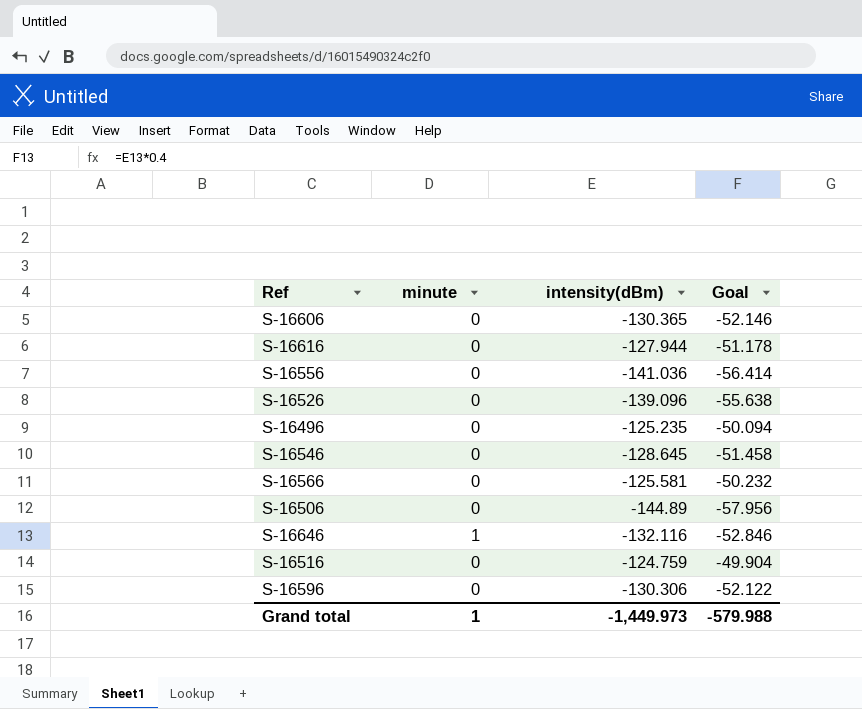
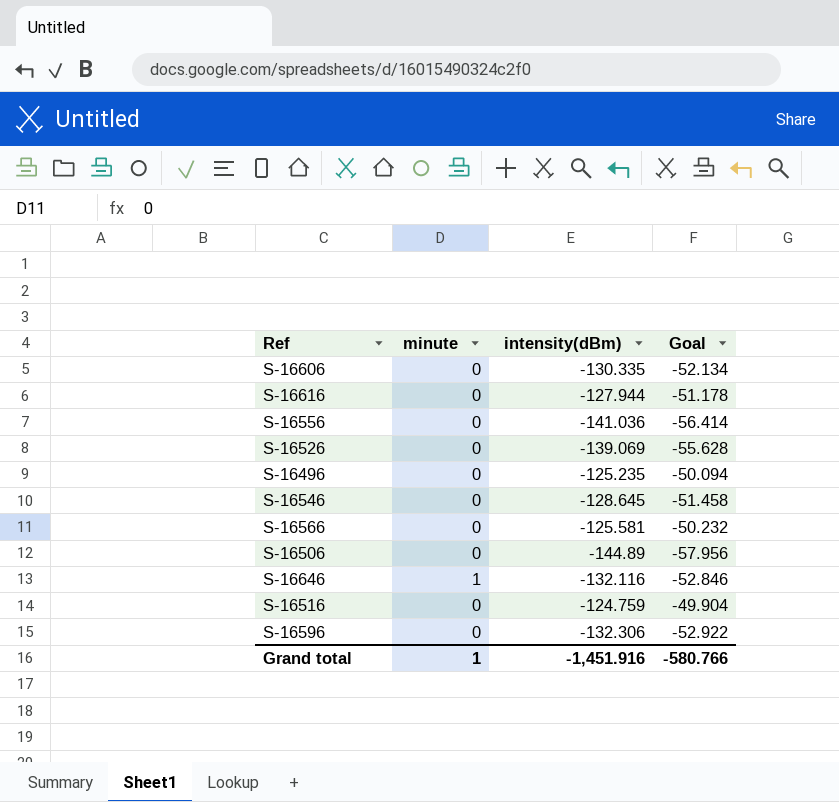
S-16606 | intensity(dBm): -130.365 -> -130.335
S-16606 | Goal: -52.146 -> -52.134
S-16526 | intensity(dBm): -139.096 -> -139.069
S-16526 | Goal: -55.638 -> -55.628
S-16596 | intensity(dBm): -130.306 -> -132.306
S-16596 | Goal: -52.122 -> -52.922
Grand total | intensity(dBm): -1,449.973 -> -1,451.916
Grand total | Goal: -579.988 -> -580.766

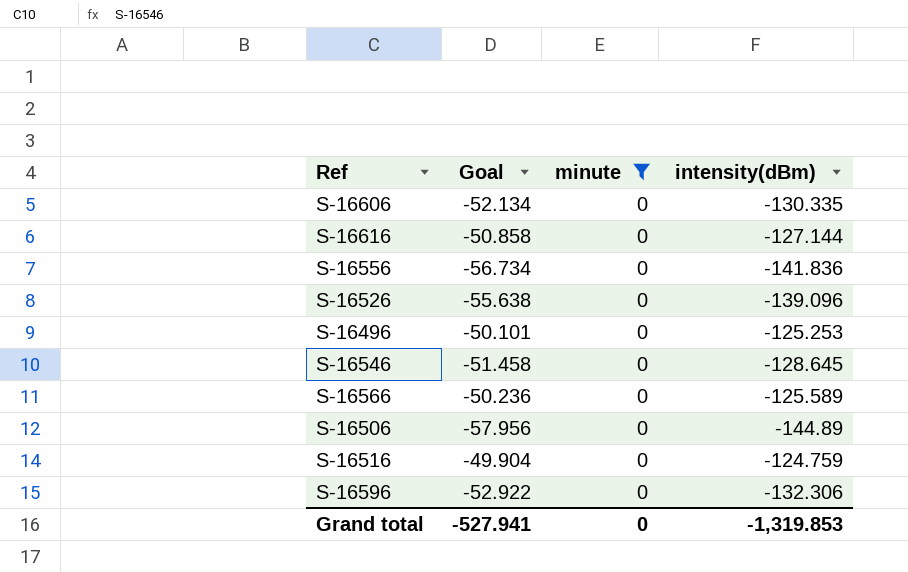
filter: none -> minute = 0
column Goal | position: 4 -> 2
S-16616 | Goal: -51.178 -> -50.858
S-16616 | intensity(dBm): -127.944 -> -127.144
S-16556 | Goal: -56.414 -> -56.734
S-16556 | intensity(dBm): -141.036 -> -141.836
S-16526 | Goal: -55.628 -> -55.638
S-16526 | intensity(dBm): -139.069 -> -139.096
S-16496 | Goal: -50.094 -> -50.101
S-16496 | intensity(dBm): -125.235 -> -125.253
S-16566 | Goal: -50.232 -> -50.236
S-16566 | intensity(dBm): -125.581 -> -125.589
Grand total | Goal: -580.766 -> -527.941
Grand total | minute: 1 -> 0
Grand total | intensity(dBm): -1,451.916 -> -1,319.853

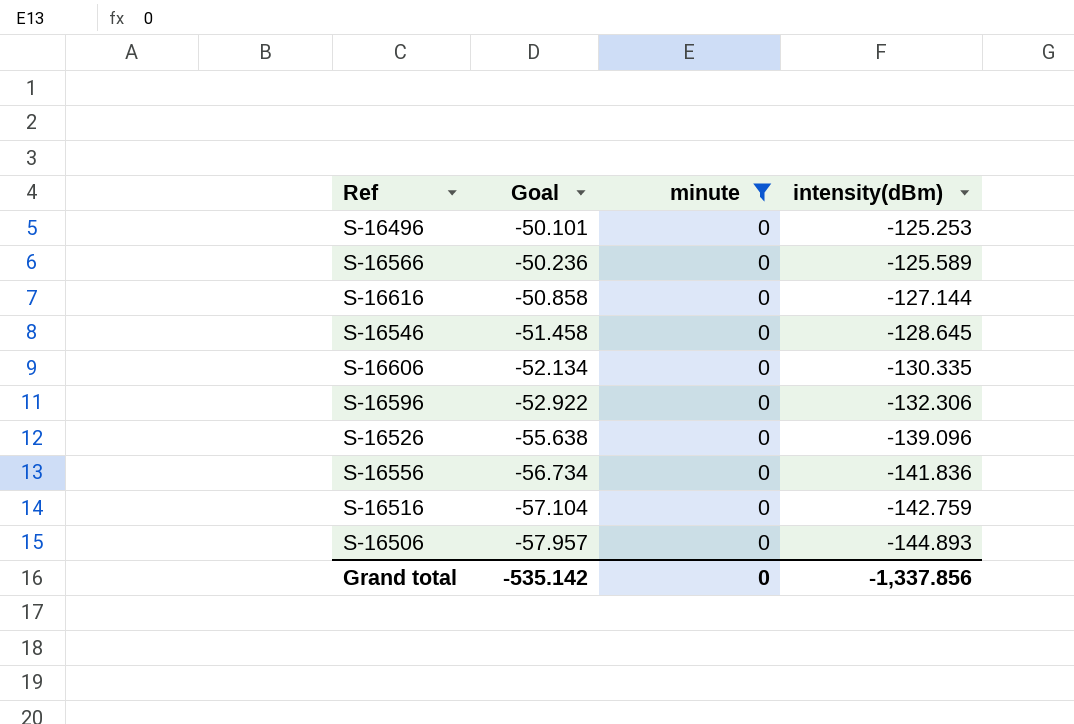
row order: none -> Goal descending
S-16516 | Goal: -49.904 -> -57.104
S-16516 | intensity(dBm): -124.759 -> -142.759
S-16506 | Goal: -57.956 -> -57.957
S-16506 | intensity(dBm): -144.89 -> -144.893
Grand total | Goal: -527.941 -> -535.142
Grand total | intensity(dBm): -1,319.853 -> -1,337.856

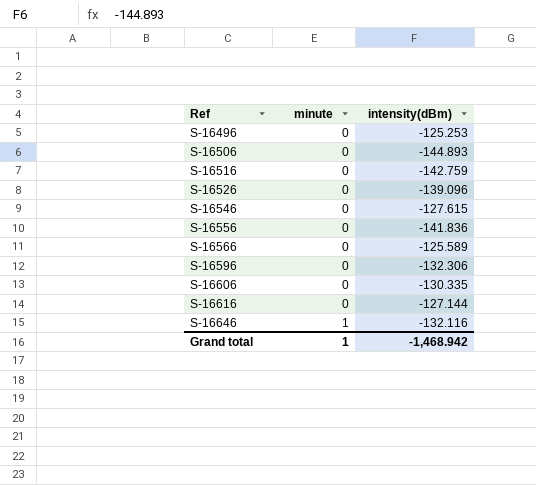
filter: minute = 0 -> none
row order: Goal descending -> Ref ascending
column Goal | formula: [intensity(dBm)] * 0.4 -> none
S-16546 | intensity(dBm): -128.645 -> -127.615
Grand total | minute: 0 -> 1
Grand total | intensity(dBm): -1,337.856 -> -1,468.942

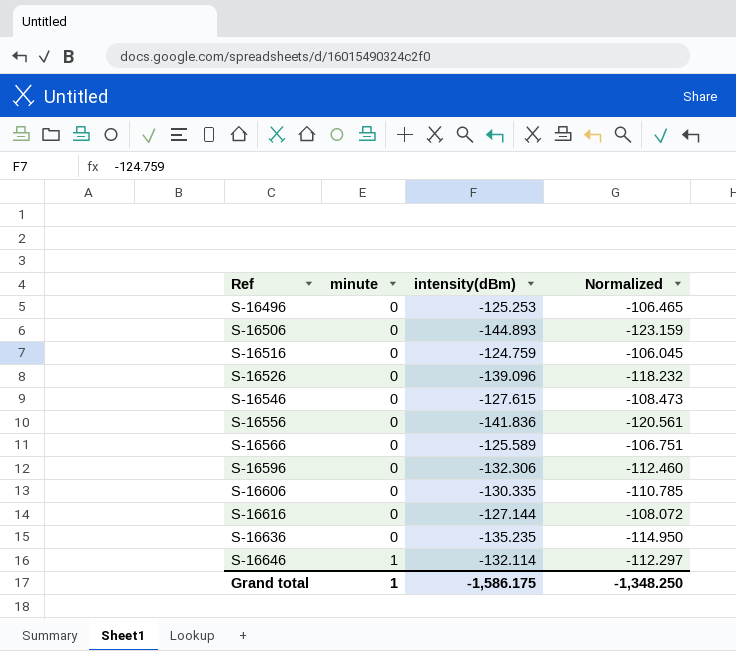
column Normalized | formula: none -> [intensity(dBm)] * 0.85
S-16516 | intensity(dBm): -142.759 -> -124.759
row S-16636: none -> 0 | -135.235 | -114.950
S-16646 | intensity(dBm): -132.116 -> -132.114
Grand total | intensity(dBm): -1,468.942 -> -1,586.175

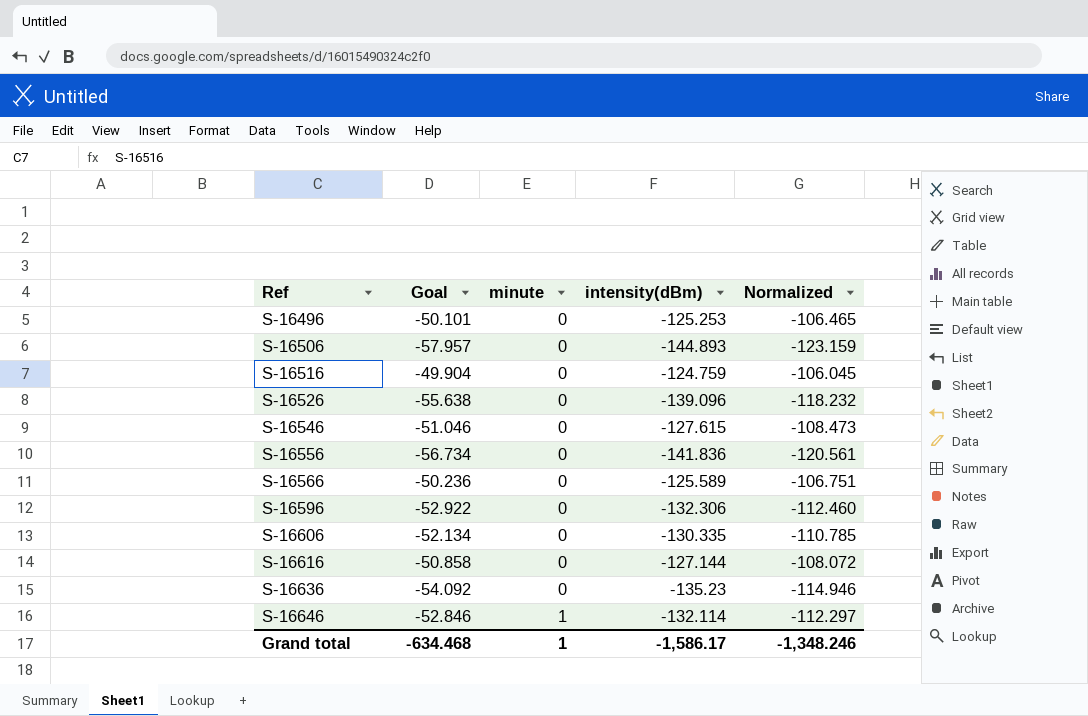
column Goal | formula: none -> [intensity(dBm)] * 0.4
S-16636 | intensity(dBm): -135.235 -> -135.23
S-16636 | Normalized: -114.950 -> -114.946
Grand total | intensity(dBm): -1,586.175 -> -1,586.17
Grand total | Normalized: -1,348.250 -> -1,348.246

